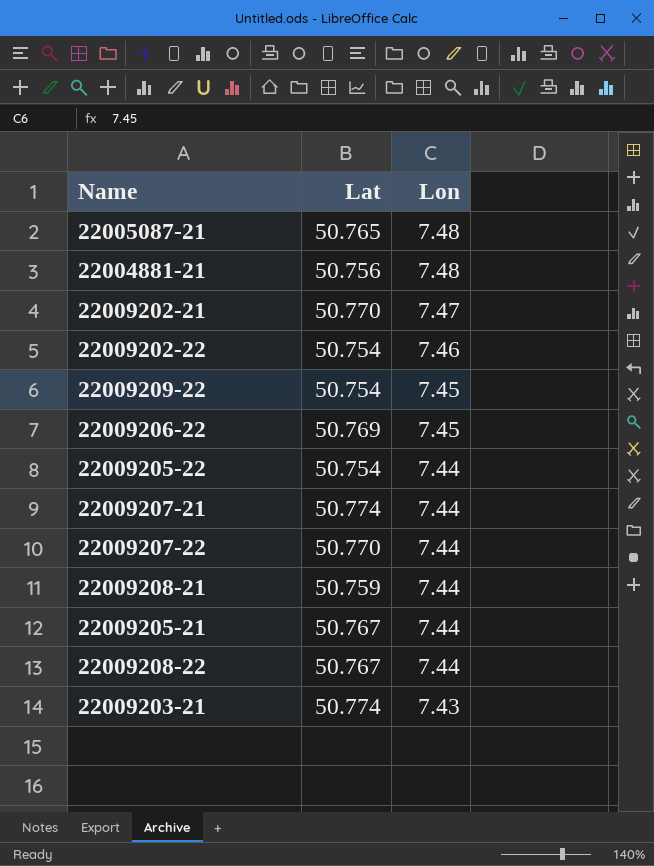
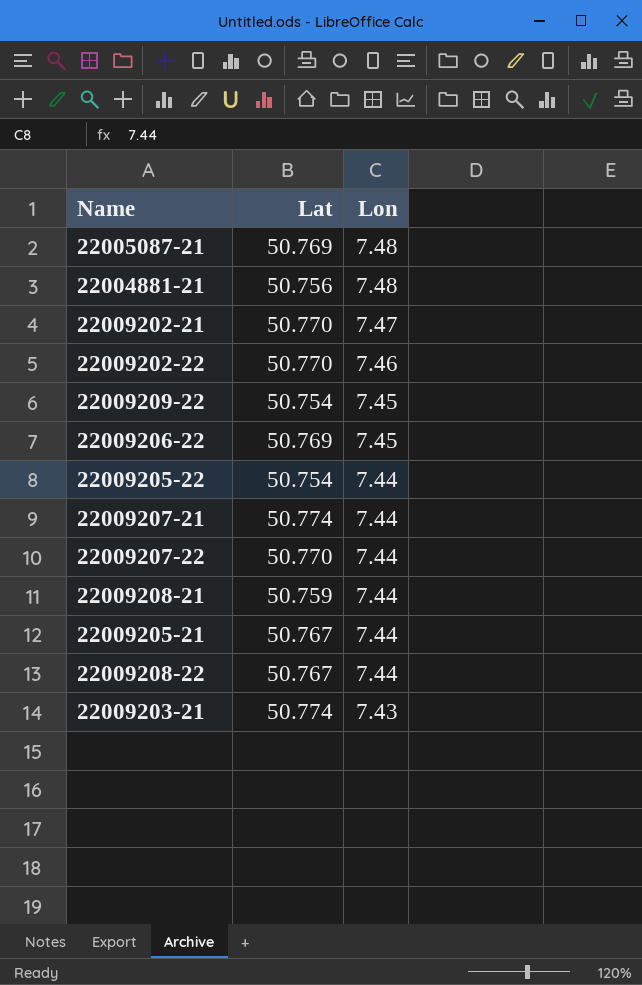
22005087-21 | Lat: 50.765 -> 50.769
22009202-22 | Lat: 50.754 -> 50.770

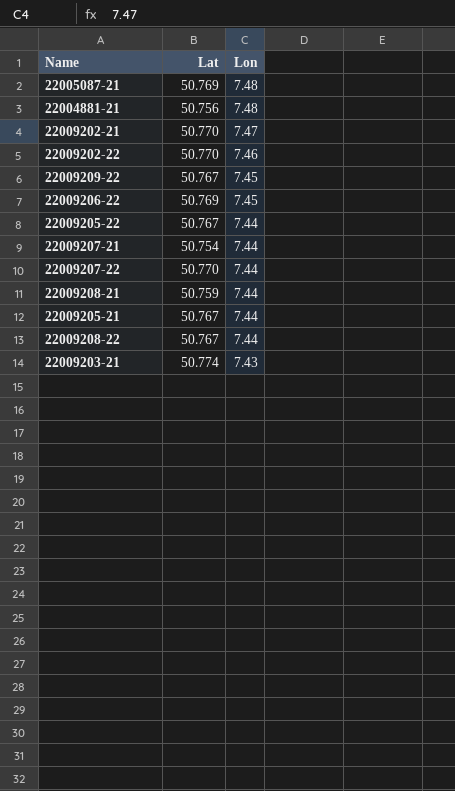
22009209-22 | Lat: 50.754 -> 50.767
22009205-22 | Lat: 50.754 -> 50.767
22009207-21 | Lat: 50.774 -> 50.754

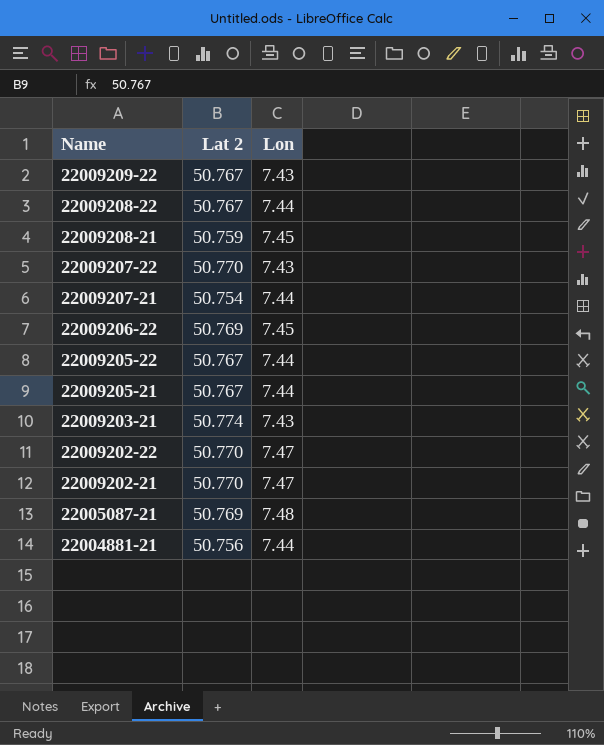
row order: Lon descending -> Name descending
column name: Lat -> Lat 2
22009209-22 | Lon: 7.45 -> 7.43
22009208-21 | Lon: 7.44 -> 7.45
22009207-22 | Lon: 7.44 -> 7.43
22009202-22 | Lon: 7.46 -> 7.47
22004881-21 | Lon: 7.48 -> 7.44

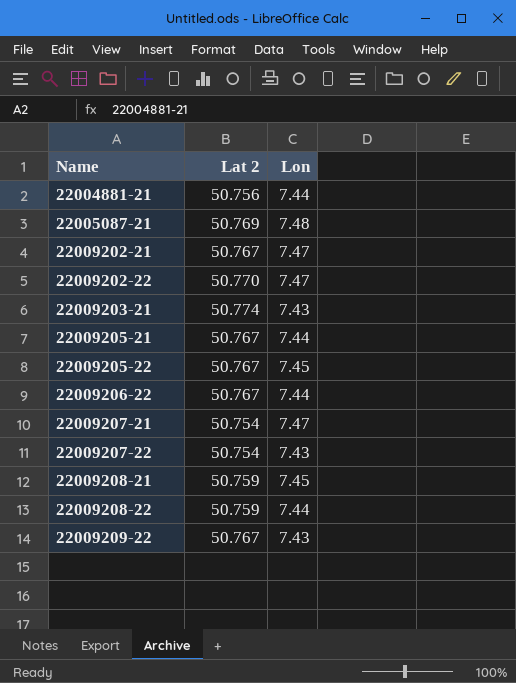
row order: Name descending -> Name ascending
22009202-21 | Lat 2: 50.770 -> 50.767
22009205-22 | Lon: 7.44 -> 7.45
22009206-22 | Lat 2: 50.769 -> 50.767
22009206-22 | Lon: 7.45 -> 7.44
22009207-21 | Lon: 7.44 -> 7.47
22009207-22 | Lat 2: 50.770 -> 50.754
22009208-22 | Lat 2: 50.767 -> 50.759

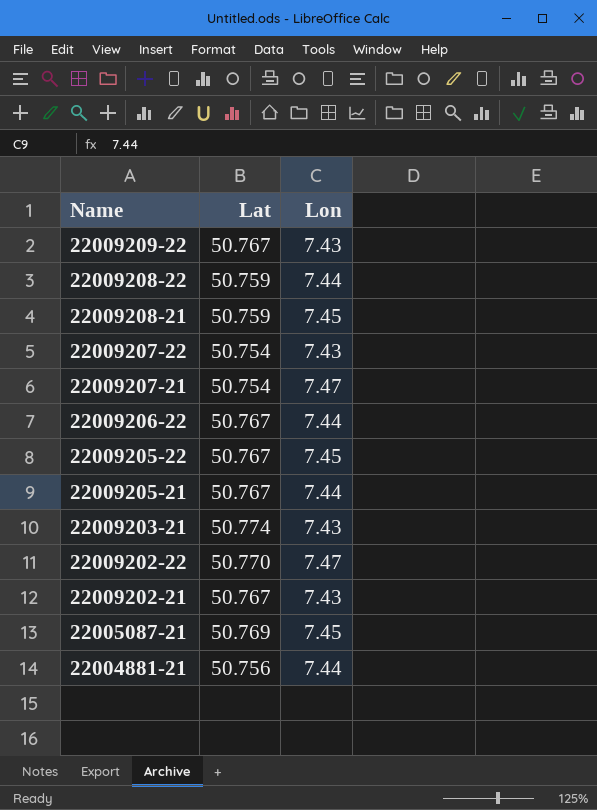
row order: Name ascending -> Name descending
column name: Lat 2 -> Lat
22009202-21 | Lon: 7.47 -> 7.43
22005087-21 | Lon: 7.48 -> 7.45

